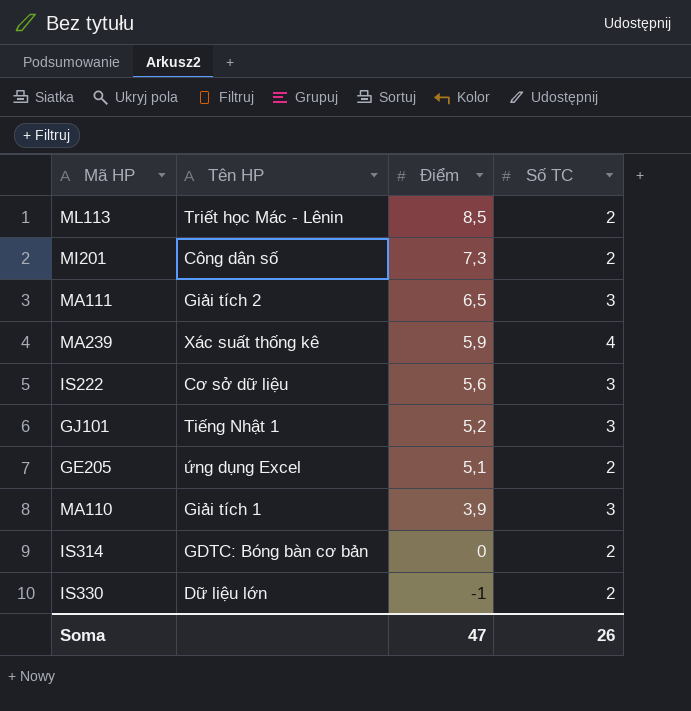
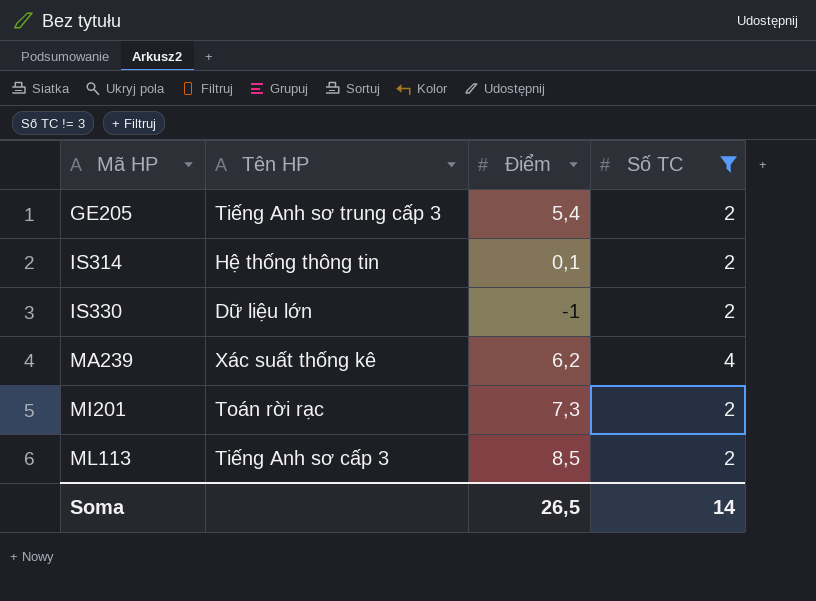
filter: none -> Số TC != 3
row order: Điểm descending -> Mã HP ascending
GE205 | Tên HP: ứng dụng Excel -> Tiếng Anh sơ trung cấp 3
GE205 | Điểm: 5,1 -> 5,4
IS314 | Tên HP: GDTC: Bóng bàn cơ bản -> Hệ thống thông tin
IS314 | Điểm: 0 -> 0,1
MA239 | Điểm: 5,9 -> 6,2
MI201 | Tên HP: Công dân số -> Toán rời rạc
ML113 | Tên HP: Triết học Mác - Lênin -> Tiếng Anh sơ cấp 3
Soma | Điểm: 47 -> 26,5
Soma | Số TC: 26 -> 14

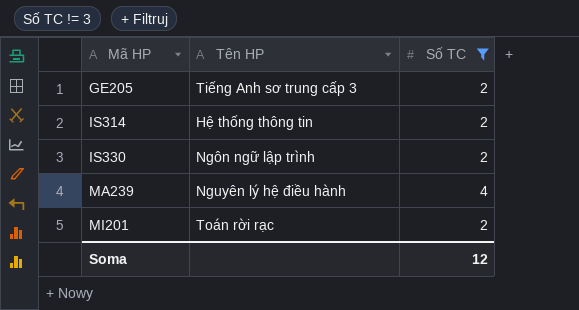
column Điểm | position: 3 -> none
row ML113: Tiếng Anh sơ cấp 3 | 8,5 | 2 -> none
IS330 | Tên HP: Dữ liệu lớn -> Ngôn ngữ lập trình
MA239 | Tên HP: Xác suất thống kê -> Nguyên lý hệ điều hành
Soma | Số TC: 14 -> 12

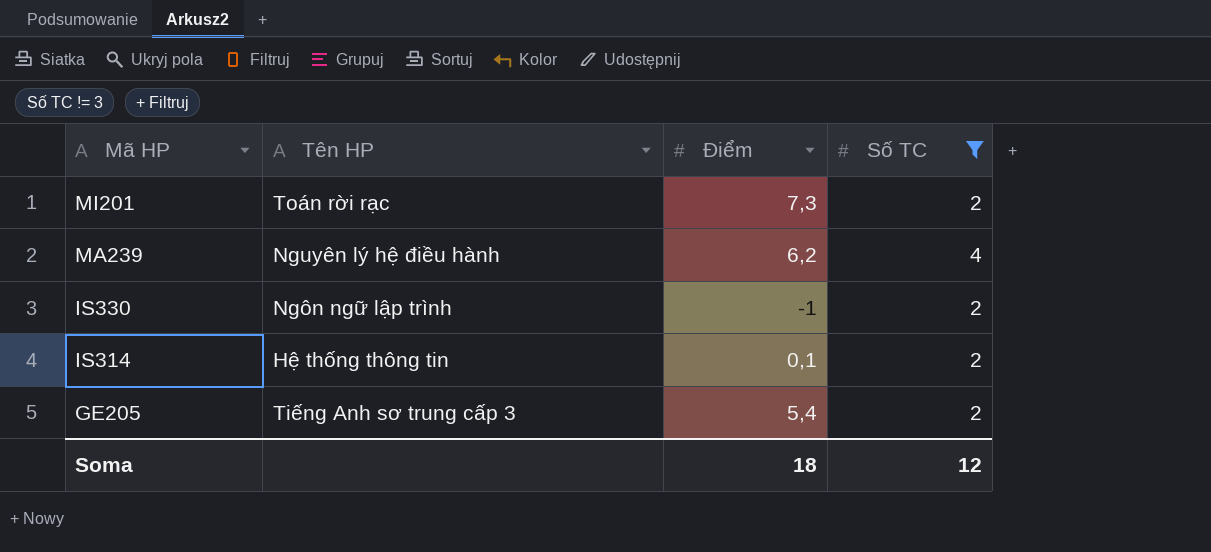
row order: Mã HP ascending -> Mã HP descending
column Điểm | position: none -> 3

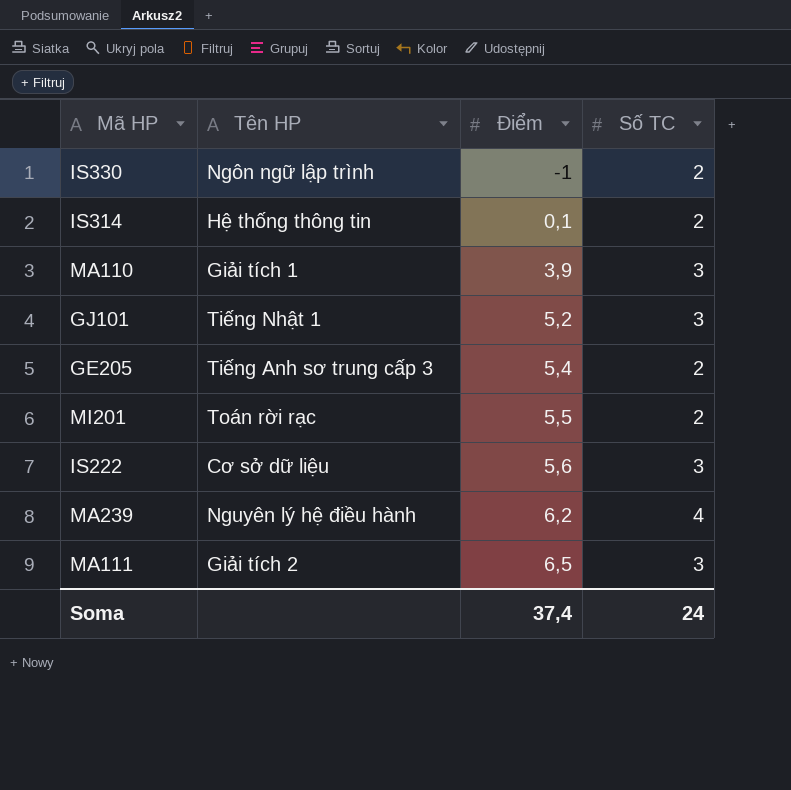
filter: Số TC != 3 -> none
row order: Mã HP descending -> Điểm ascending
MI201 | Điểm: 7,3 -> 5,5
Soma | Điểm: 18 -> 37,4
Soma | Số TC: 12 -> 24

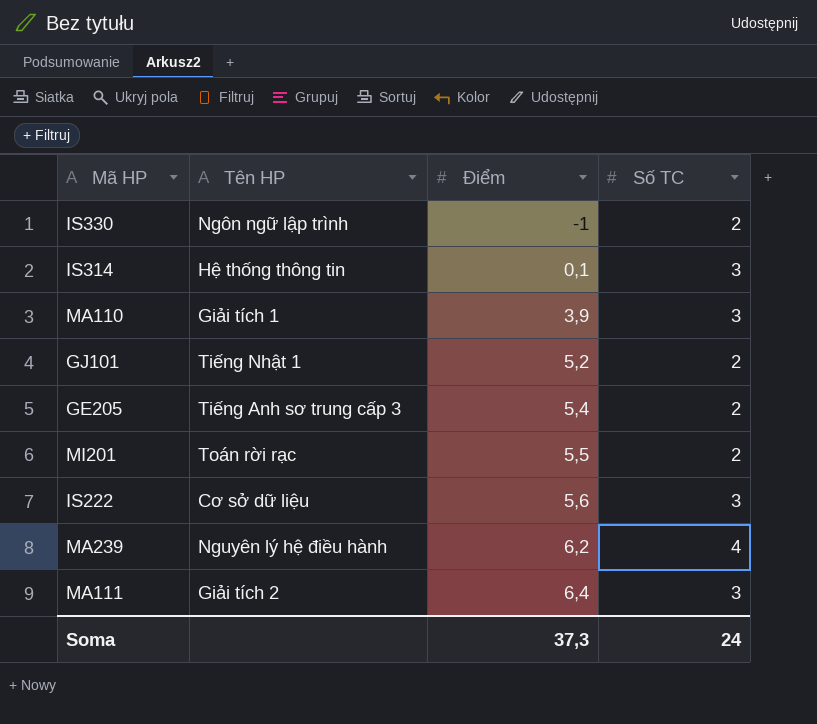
IS314 | Số TC: 2 -> 3
GJ101 | Số TC: 3 -> 2
MA111 | Điểm: 6,5 -> 6,4
Soma | Điểm: 37,4 -> 37,3

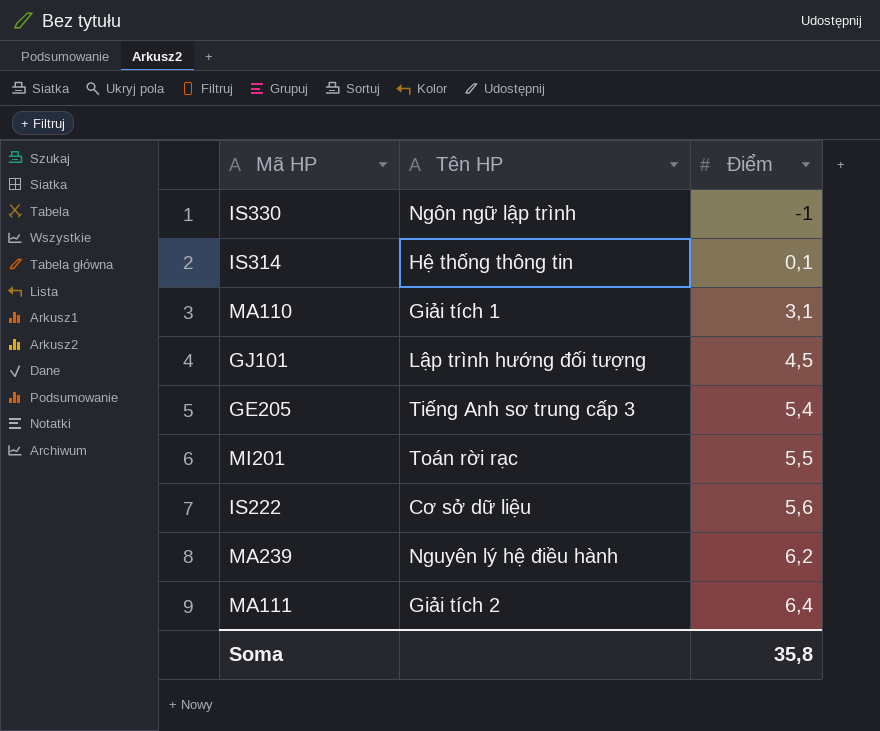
column Số TC | position: 4 -> none
MA110 | Điểm: 3,9 -> 3,1
GJ101 | Tên HP: Tiếng Nhật 1 -> Lập trình hướng đối tượng
GJ101 | Điểm: 5,2 -> 4,5
Soma | Điểm: 37,3 -> 35,8

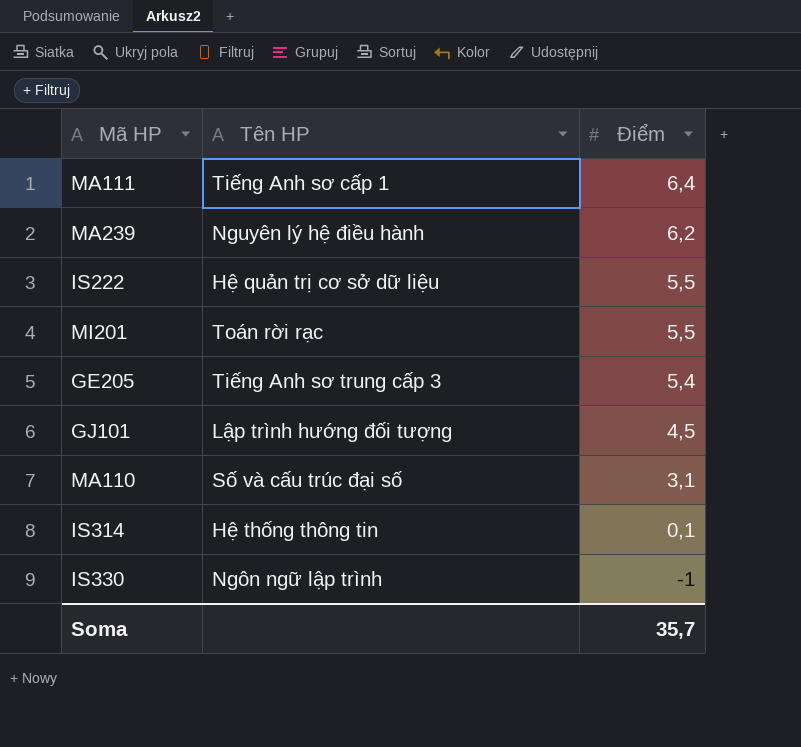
row order: Điểm ascending -> Điểm descending
MA111 | Tên HP: Giải tích 2 -> Tiếng Anh sơ cấp 1
IS222 | Tên HP: Cơ sở dữ liệu -> Hệ quản trị cơ sở dữ liệu
IS222 | Điểm: 5,6 -> 5,5
MA110 | Tên HP: Giải tích 1 -> Số và cấu trúc đại số
Soma | Điểm: 35,8 -> 35,7

